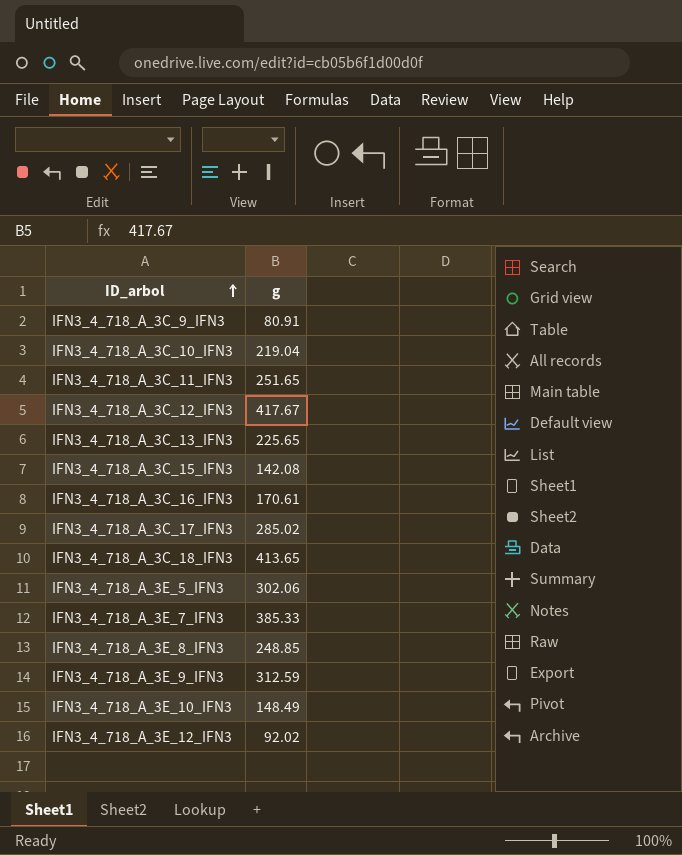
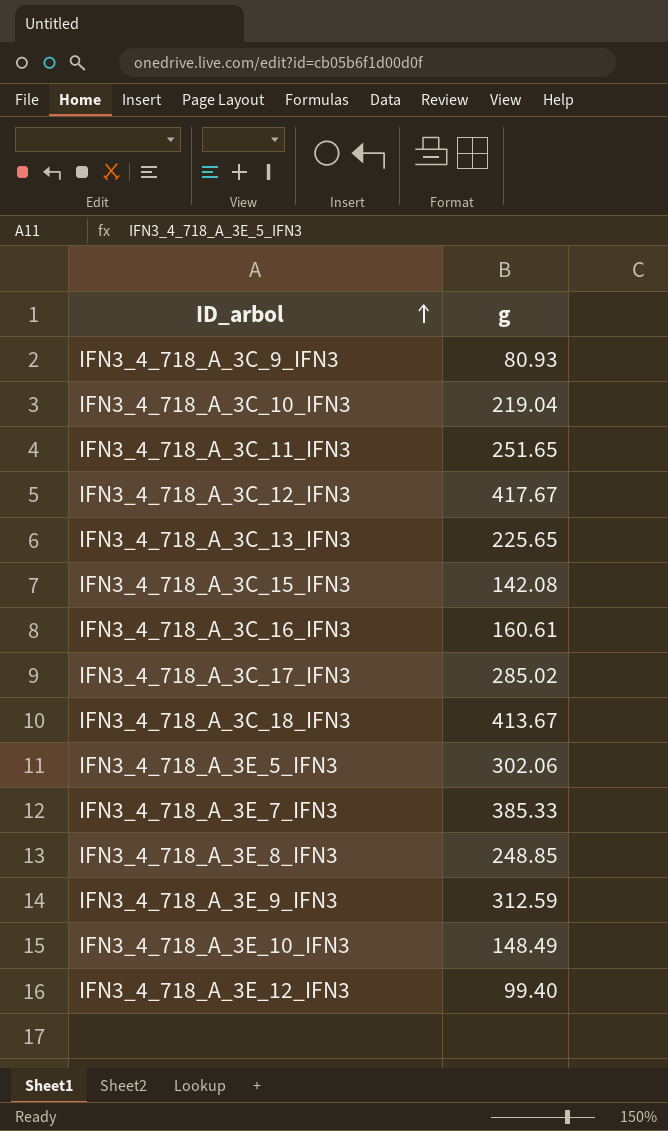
IFN3_4_718_A_3C_9_IFN3 | g: 80.91 -> 80.93
IFN3_4_718_A_3C_16_IFN3 | g: 170.61 -> 160.61
IFN3_4_718_A_3C_18_IFN3 | g: 413.65 -> 413.67
IFN3_4_718_A_3E_12_IFN3 | g: 92.02 -> 99.40

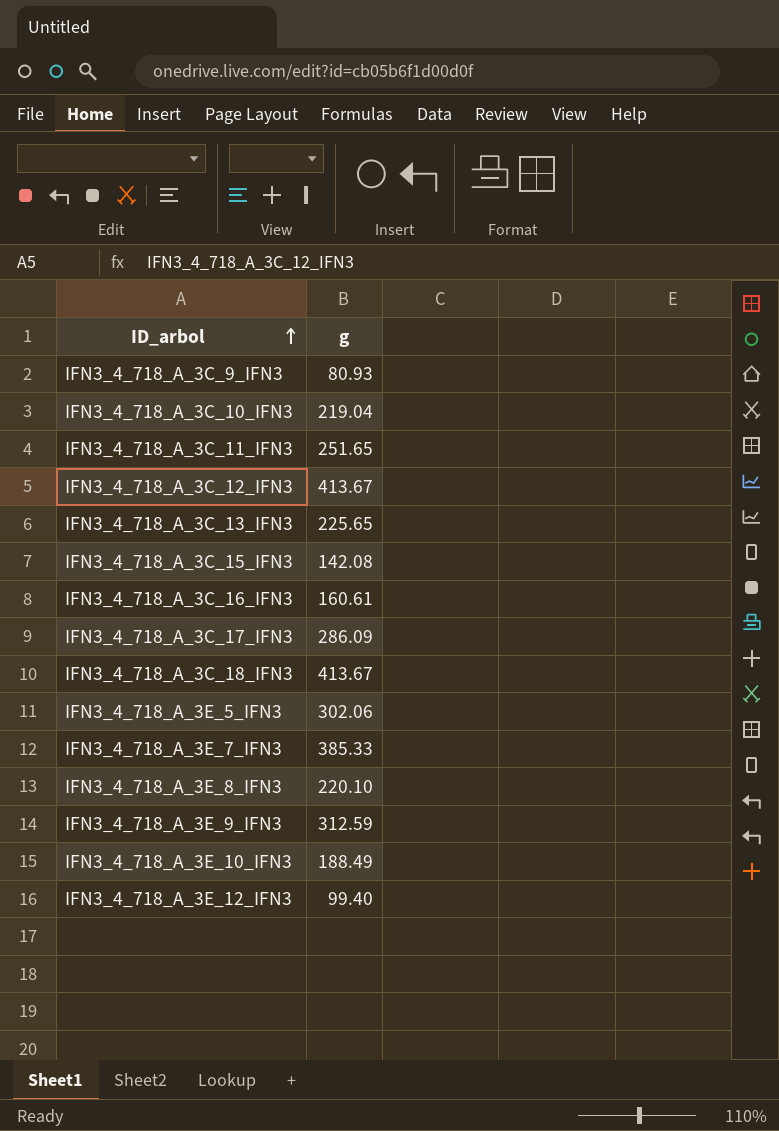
IFN3_4_718_A_3C_12_IFN3 | g: 417.67 -> 413.67
IFN3_4_718_A_3C_17_IFN3 | g: 285.02 -> 286.09
IFN3_4_718_A_3E_8_IFN3 | g: 248.85 -> 220.10
IFN3_4_718_A_3E_10_IFN3 | g: 148.49 -> 188.49

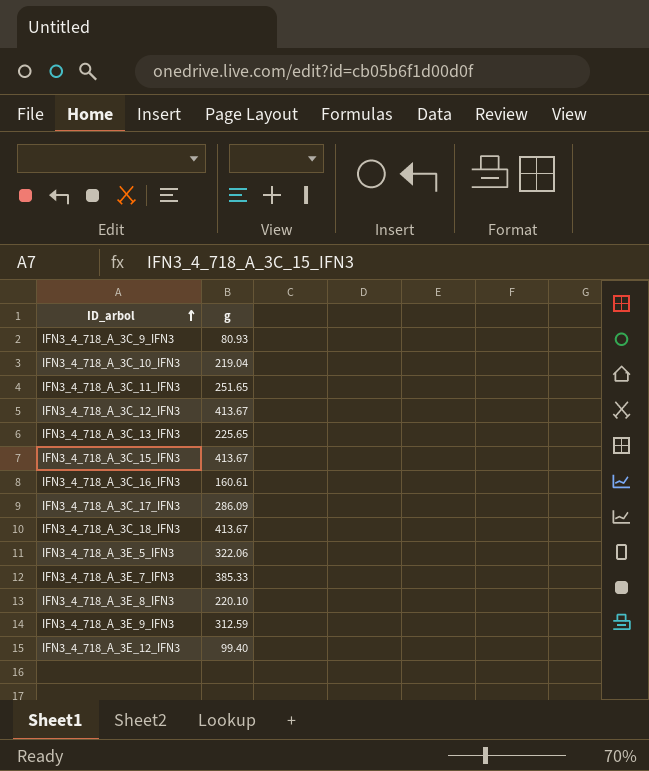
row IFN3_4_718_A_3E_10_IFN3: 188.49 -> none
IFN3_4_718_A_3C_15_IFN3 | g: 142.08 -> 413.67
IFN3_4_718_A_3E_5_IFN3 | g: 302.06 -> 322.06

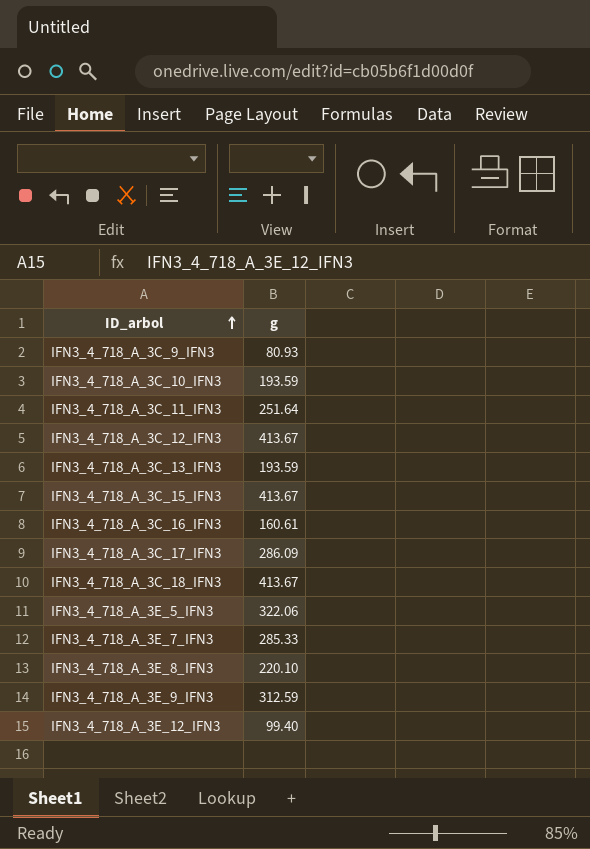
IFN3_4_718_A_3C_10_IFN3 | g: 219.04 -> 193.59
IFN3_4_718_A_3C_11_IFN3 | g: 251.65 -> 251.64
IFN3_4_718_A_3C_13_IFN3 | g: 225.65 -> 193.59
IFN3_4_718_A_3E_7_IFN3 | g: 385.33 -> 285.33

